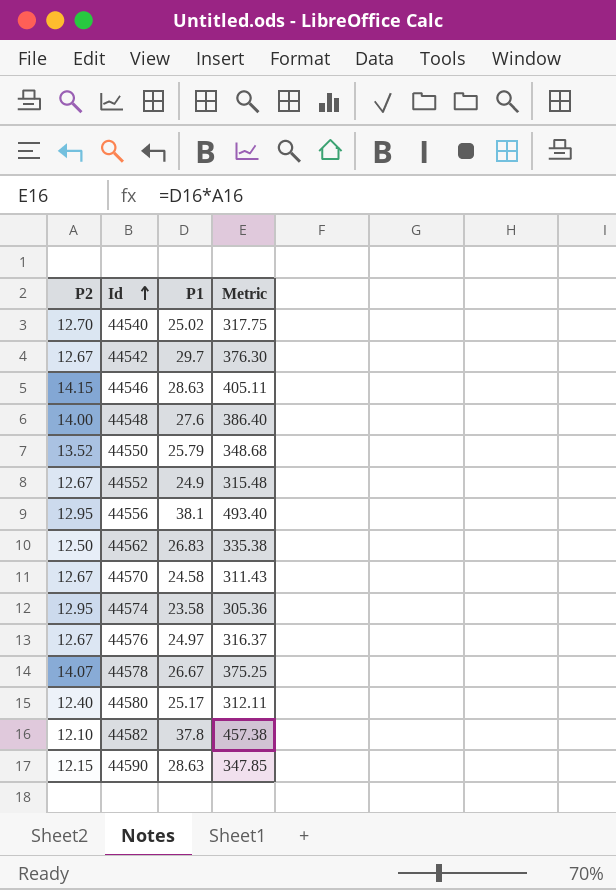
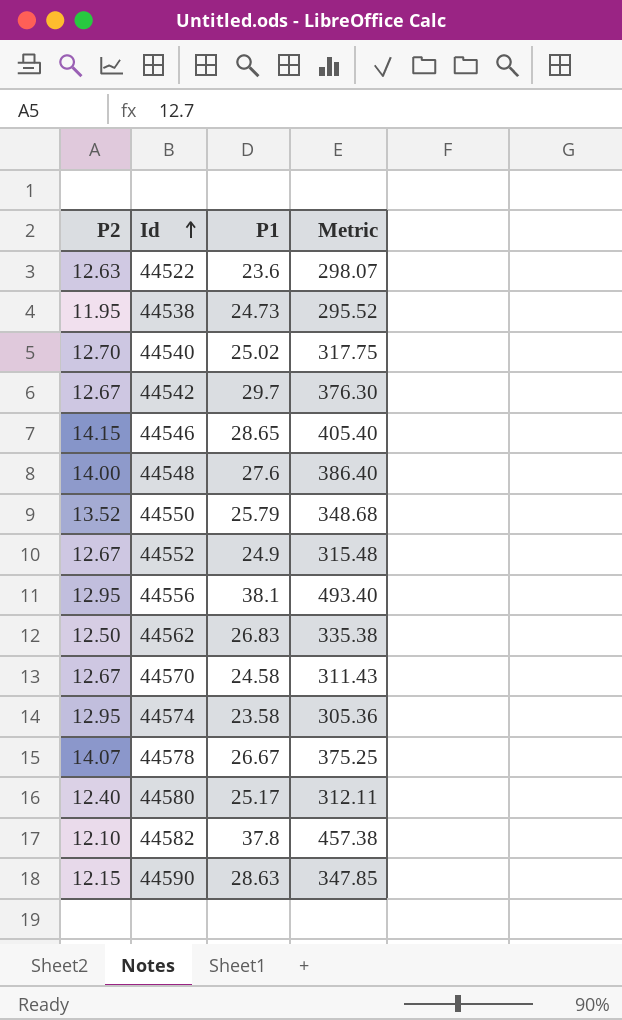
row 44576: 12.67 | 24.97 | 316.37 -> none
row 44522: none -> 12.63 | 23.6 | 298.07
row 44538: none -> 11.95 | 24.73 | 295.52
44546 | P1: 28.63 -> 28.65
44546 | Metric: 405.11 -> 405.40

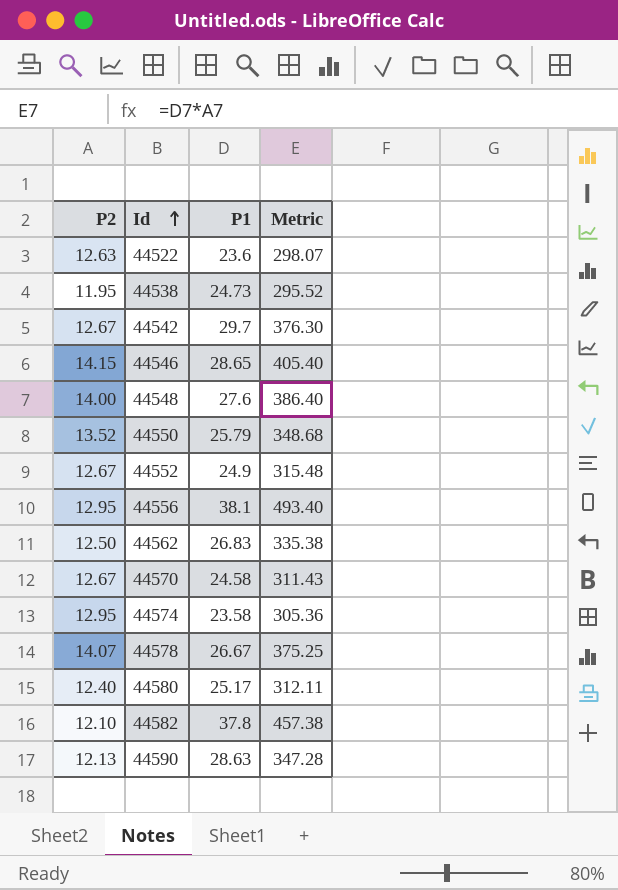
row 44540: 12.70 | 25.02 | 317.75 -> none
44590 | P2: 12.15 -> 12.13
44590 | Metric: 347.85 -> 347.28

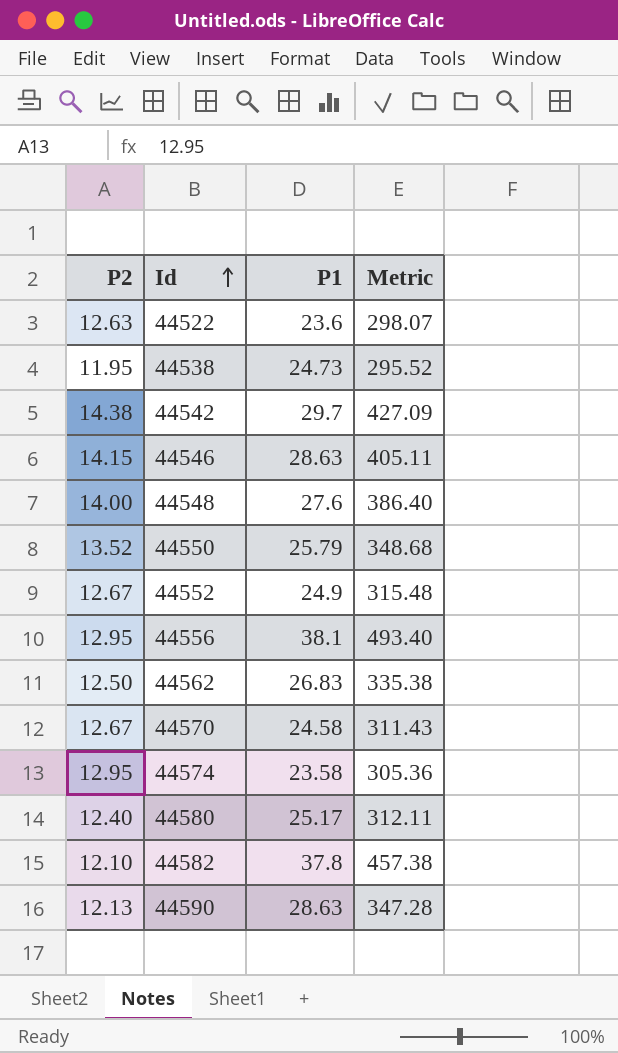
row 44578: 14.07 | 26.67 | 375.25 -> none
44542 | P2: 12.67 -> 14.38
44542 | Metric: 376.30 -> 427.09
44546 | P1: 28.65 -> 28.63
44546 | Metric: 405.40 -> 405.11

